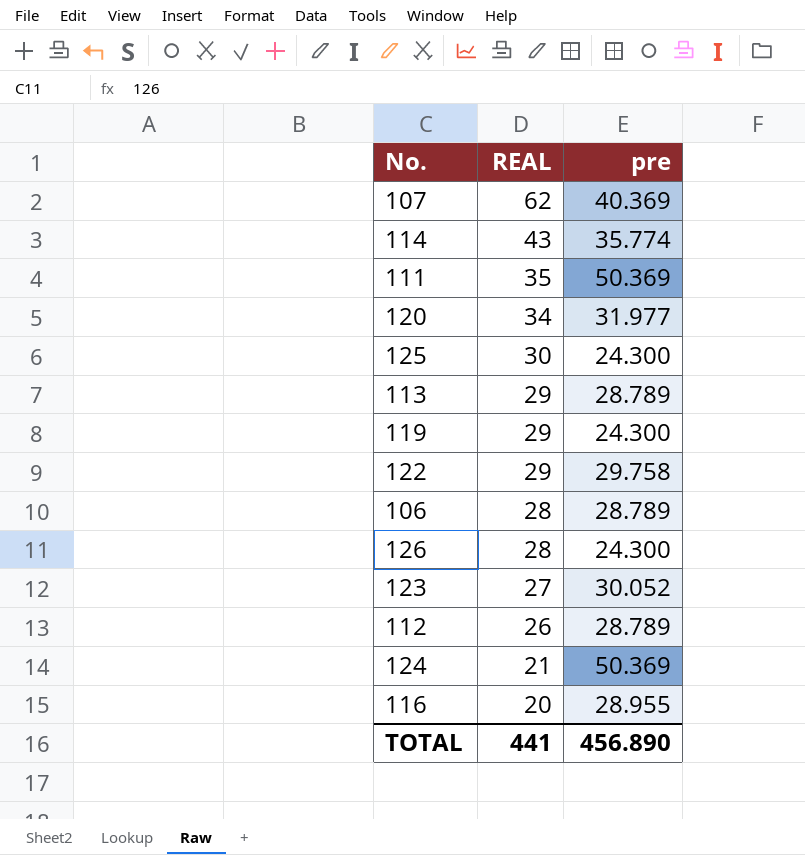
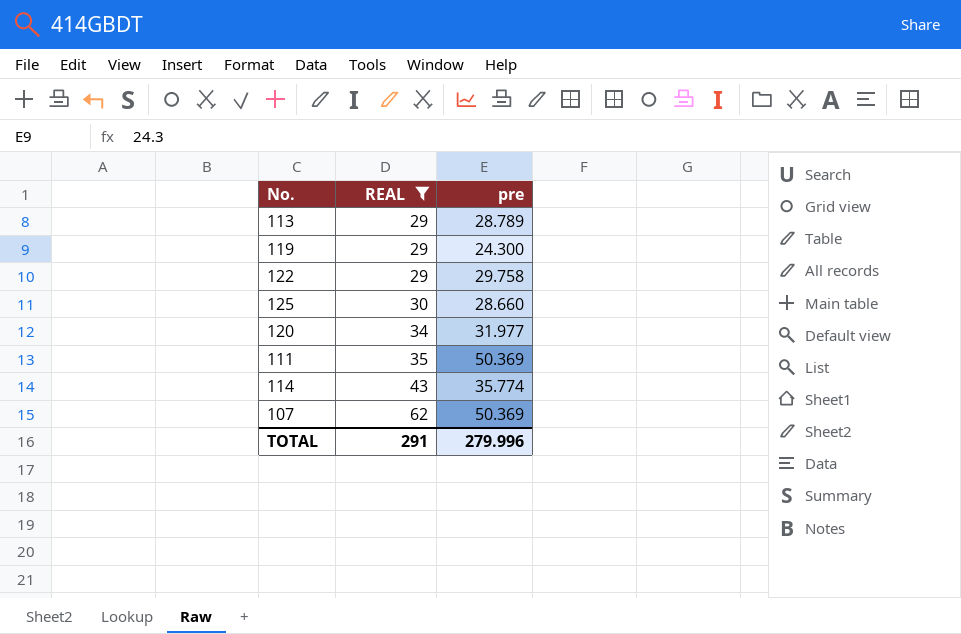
filter: none -> REAL >= 29
row order: REAL descending -> REAL ascending
125 | pre: 24.300 -> 28.660
107 | pre: 40.369 -> 50.369
TOTAL | REAL: 441 -> 291
TOTAL | pre: 456.890 -> 279.996

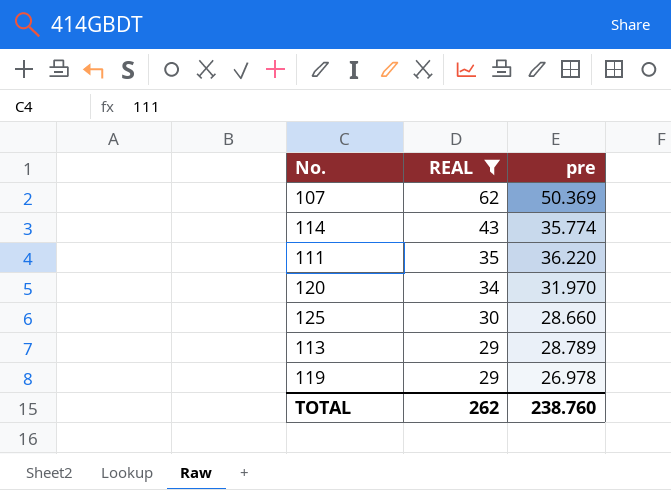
row order: REAL ascending -> REAL descending
row 122: 29 | 29.758 -> none
111 | pre: 50.369 -> 36.220
120 | pre: 31.977 -> 31.970
119 | pre: 24.300 -> 26.978
TOTAL | REAL: 291 -> 262
TOTAL | pre: 279.996 -> 238.760

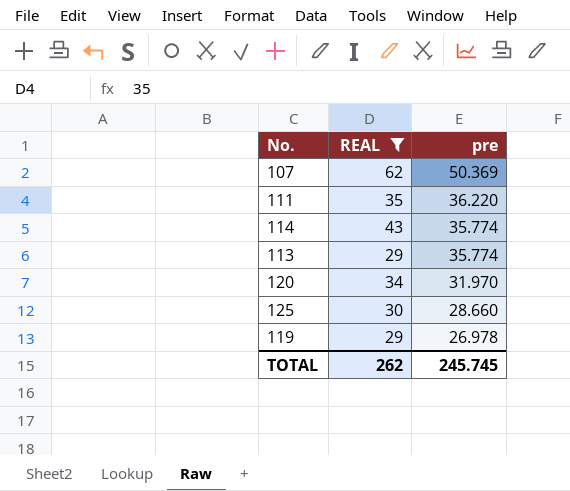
row order: REAL descending -> pre descending
113 | pre: 28.789 -> 35.774
TOTAL | pre: 238.760 -> 245.745

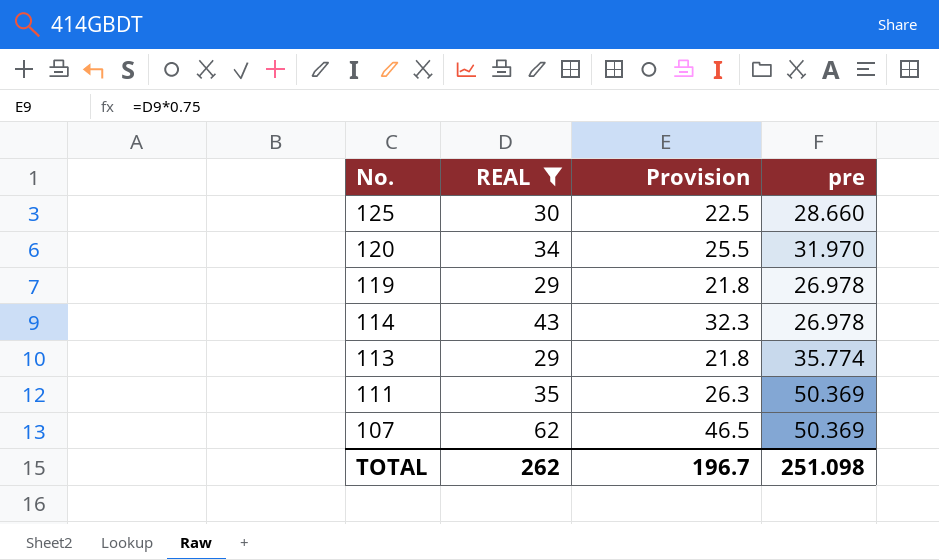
row order: pre descending -> No. descending
column Provision | formula: none -> [REAL] * 0.75
114 | pre: 35.774 -> 26.978
111 | pre: 36.220 -> 50.369
TOTAL | pre: 245.745 -> 251.098

